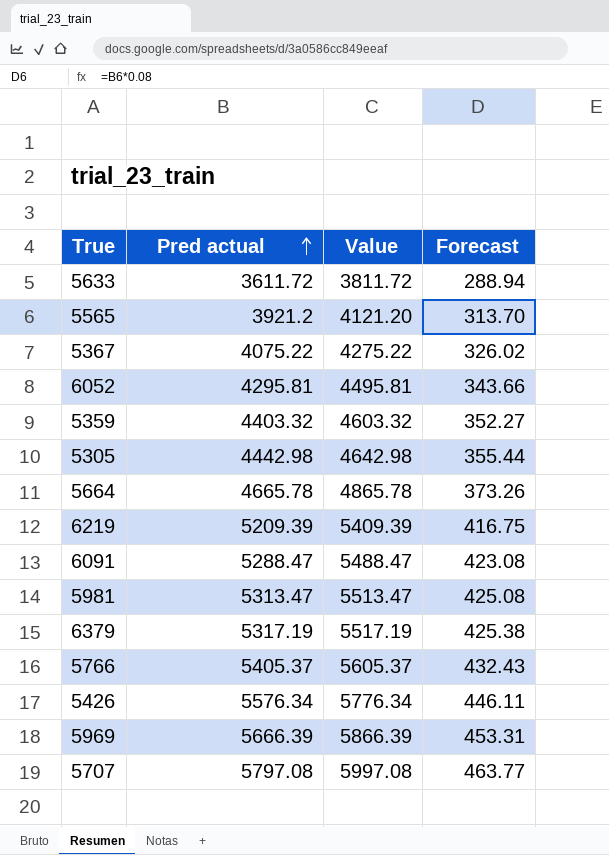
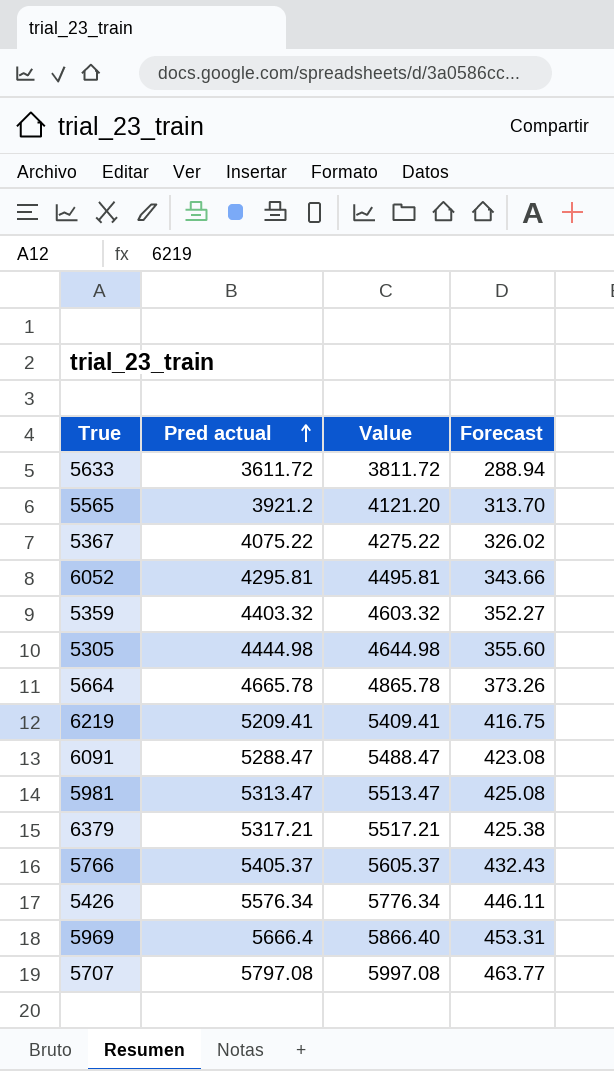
5305 | Pred actual: 4442.98 -> 4444.98
5305 | Value: 4642.98 -> 4644.98
5305 | Forecast: 355.44 -> 355.60
6219 | Pred actual: 5209.39 -> 5209.41
6219 | Value: 5409.39 -> 5409.41
6379 | Pred actual: 5317.19 -> 5317.21
6379 | Value: 5517.19 -> 5517.21
5969 | Pred actual: 5666.39 -> 5666.4
5969 | Value: 5866.39 -> 5866.40

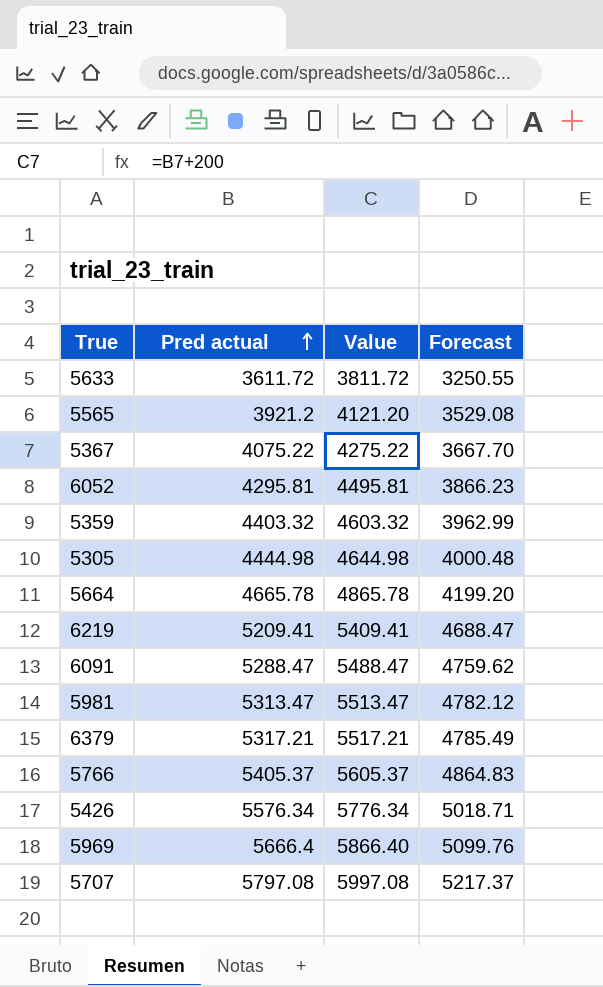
column Forecast | formula: [Pred actual] * 0.08 -> [Pred actual] * 0.9

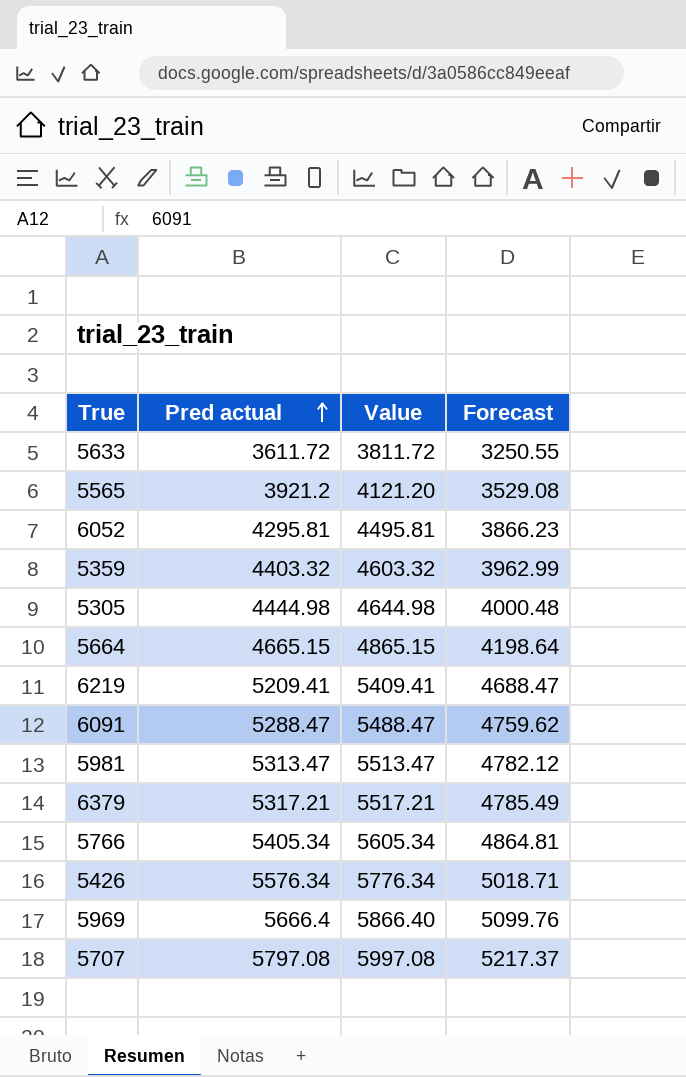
row 5367: 4075.22 | 4275.22 | 3667.70 -> none
5664 | Pred actual: 4665.78 -> 4665.15
5664 | Value: 4865.78 -> 4865.15
5664 | Forecast: 4199.20 -> 4198.64
5766 | Pred actual: 5405.37 -> 5405.34
5766 | Value: 5605.37 -> 5605.34
5766 | Forecast: 4864.83 -> 4864.81

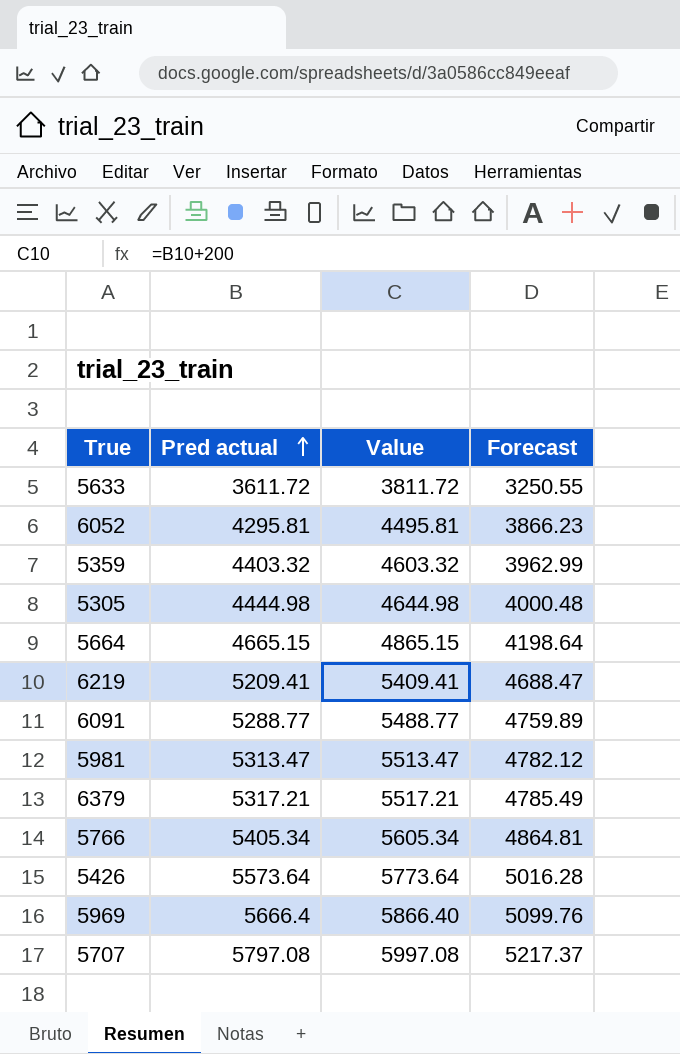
row 5565: 3921.2 | 4121.20 | 3529.08 -> none
6091 | Pred actual: 5288.47 -> 5288.77
6091 | Value: 5488.47 -> 5488.77
6091 | Forecast: 4759.62 -> 4759.89
5426 | Pred actual: 5576.34 -> 5573.64
5426 | Value: 5776.34 -> 5773.64
5426 | Forecast: 5018.71 -> 5016.28

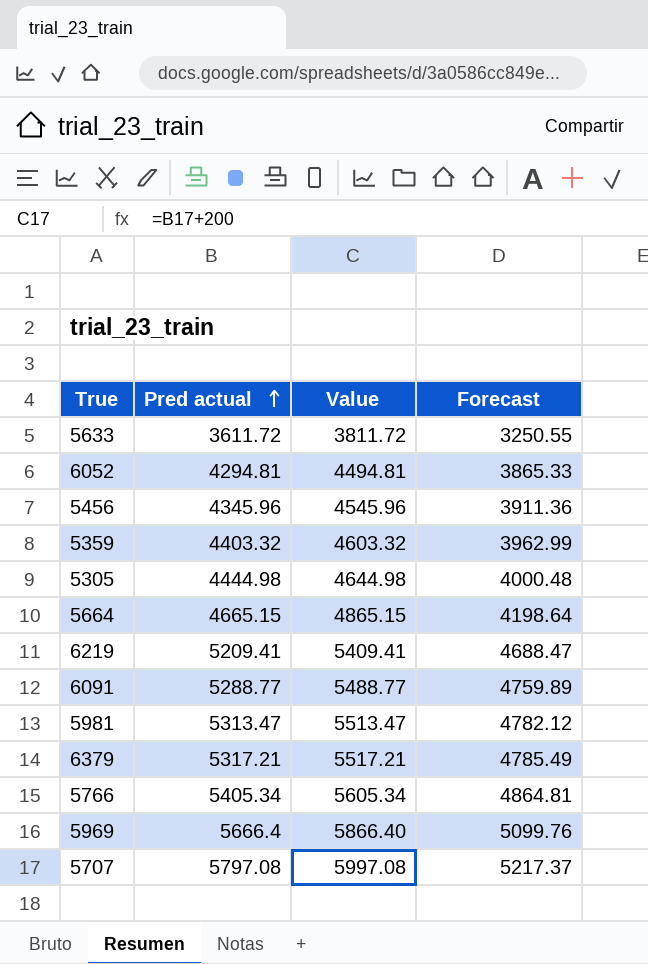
row 5426: 5573.64 | 5773.64 | 5016.28 -> none
6052 | Pred actual: 4295.81 -> 4294.81
6052 | Value: 4495.81 -> 4494.81
6052 | Forecast: 3866.23 -> 3865.33
row 5456: none -> 4345.96 | 4545.96 | 3911.36

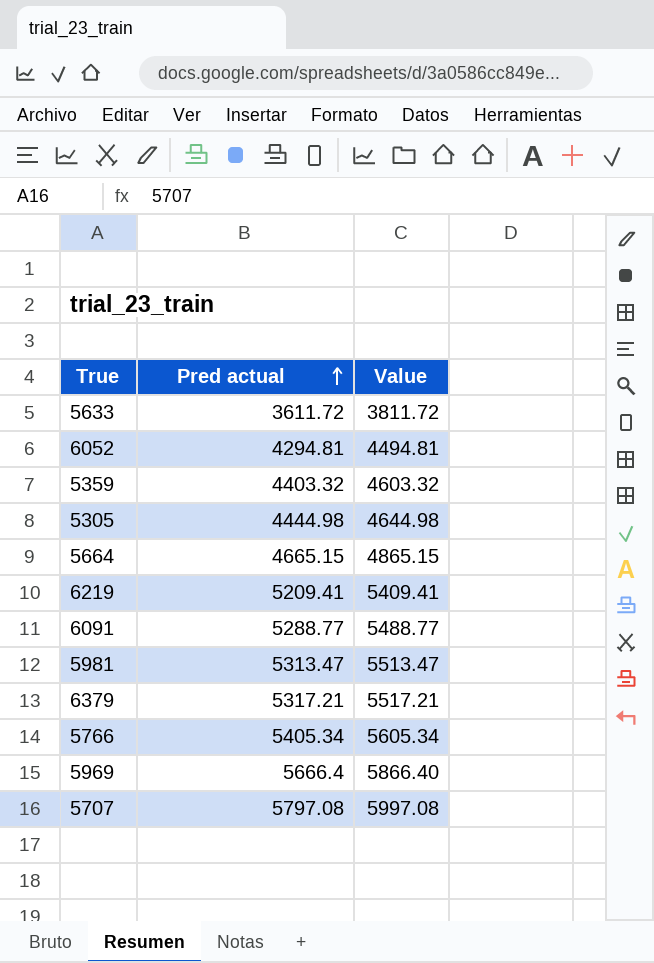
column Forecast | formula: [Pred actual] * 0.9 -> none
row 5456: 4345.96 | 4545.96 | 3911.36 -> none

